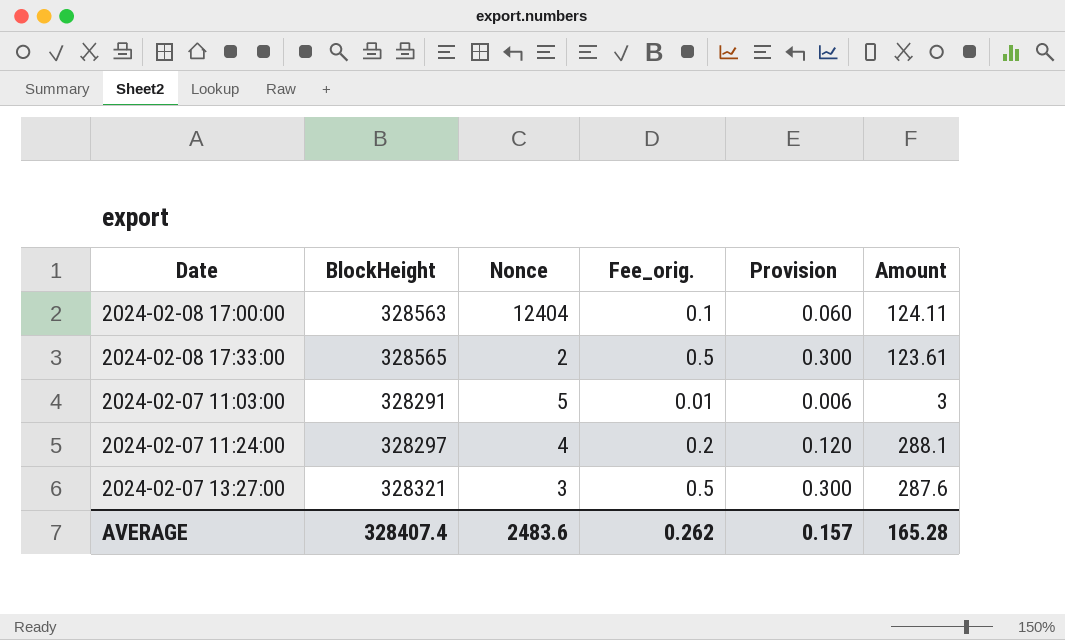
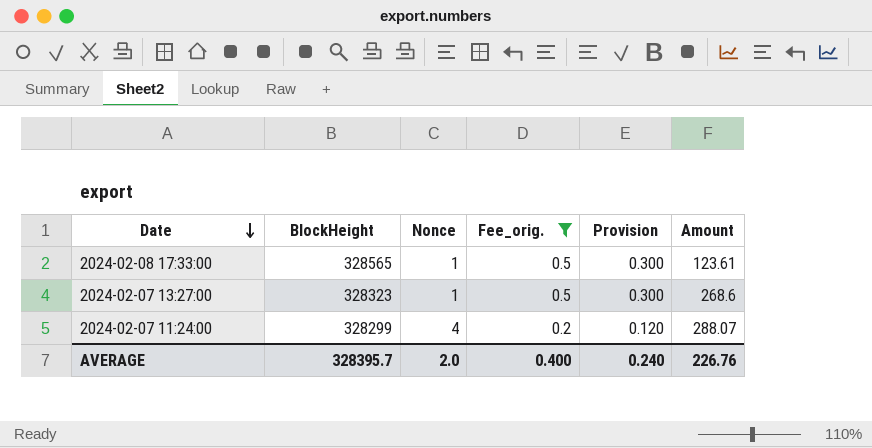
filter: none -> Fee_orig. >= 0.2
row order: none -> Date descending
2024-02-08 17:33:00 | Nonce: 2 -> 1
2024-02-07 13:27:00 | BlockHeight: 328321 -> 328323
2024-02-07 13:27:00 | Nonce: 3 -> 1
2024-02-07 13:27:00 | Amount: 287.6 -> 268.6
2024-02-07 11:24:00 | BlockHeight: 328297 -> 328299
2024-02-07 11:24:00 | Amount: 288.1 -> 288.07
AVERAGE | BlockHeight: 328407.4 -> 328395.7
AVERAGE | Nonce: 2483.6 -> 2.0
AVERAGE | Fee_orig.: 0.262 -> 0.400
AVERAGE | Provision: 0.157 -> 0.240
AVERAGE | Amount: 165.28 -> 226.76

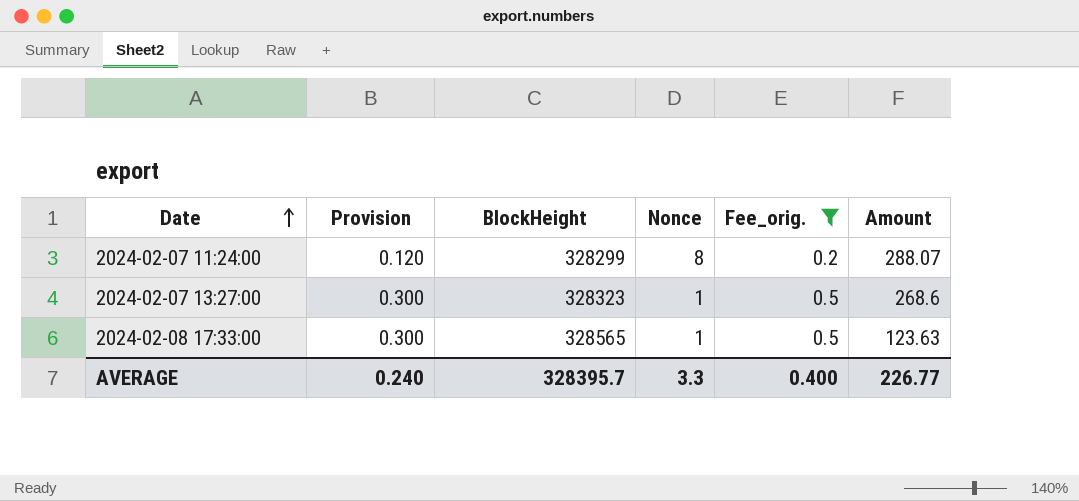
row order: Date descending -> Date ascending
column Provision | position: 5 -> 2
2024-02-07 11:24:00 | Nonce: 4 -> 8
2024-02-08 17:33:00 | Amount: 123.61 -> 123.63
AVERAGE | Nonce: 2.0 -> 3.3
AVERAGE | Amount: 226.76 -> 226.77

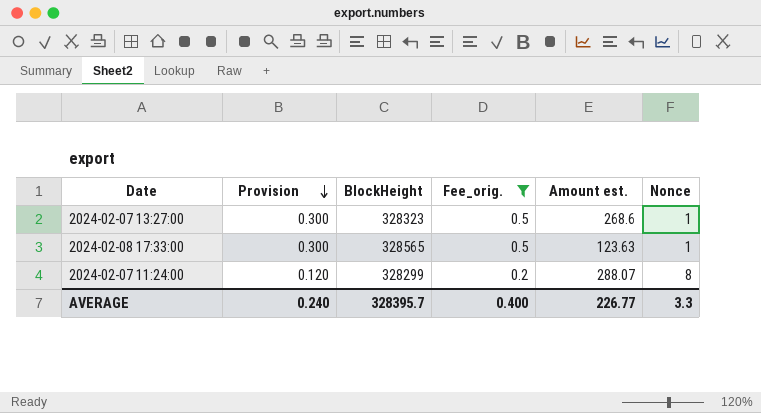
row order: Date ascending -> Provision descending
column name: Amount -> Amount est.
column Nonce | position: 4 -> 6

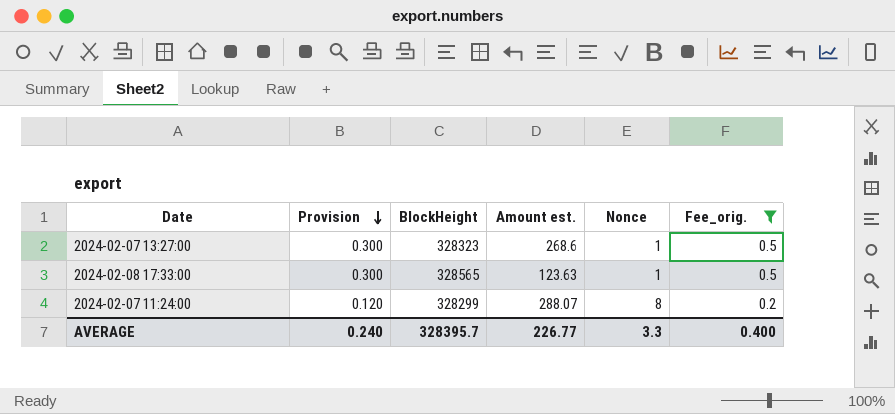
column Fee_orig. | position: 4 -> 6

